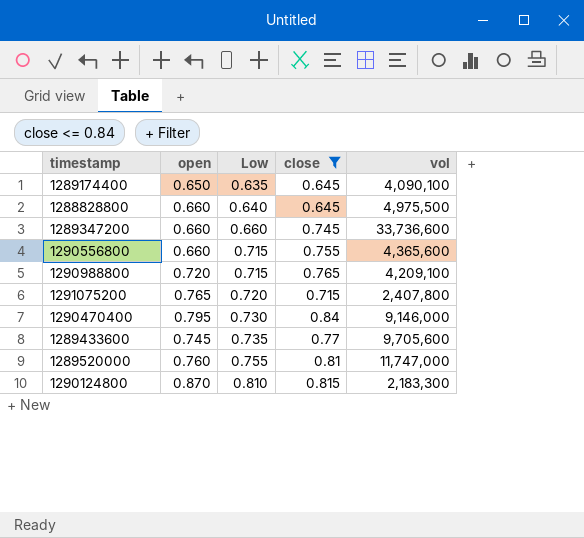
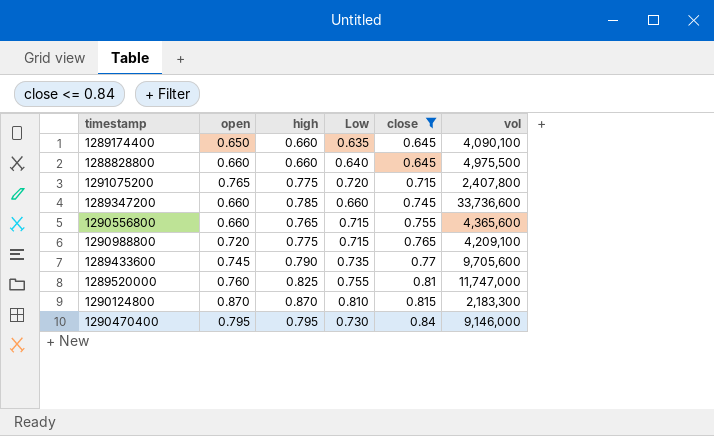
row order: Low ascending -> close ascending
column high | position: none -> 3

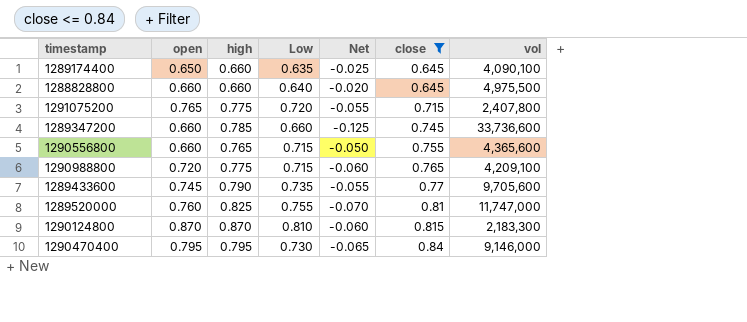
column Net | formula: none -> [Low] - [high]

